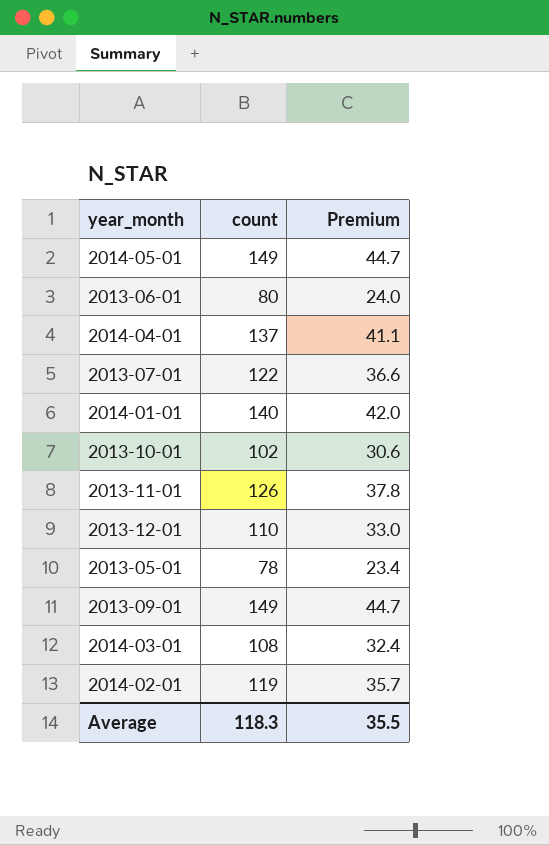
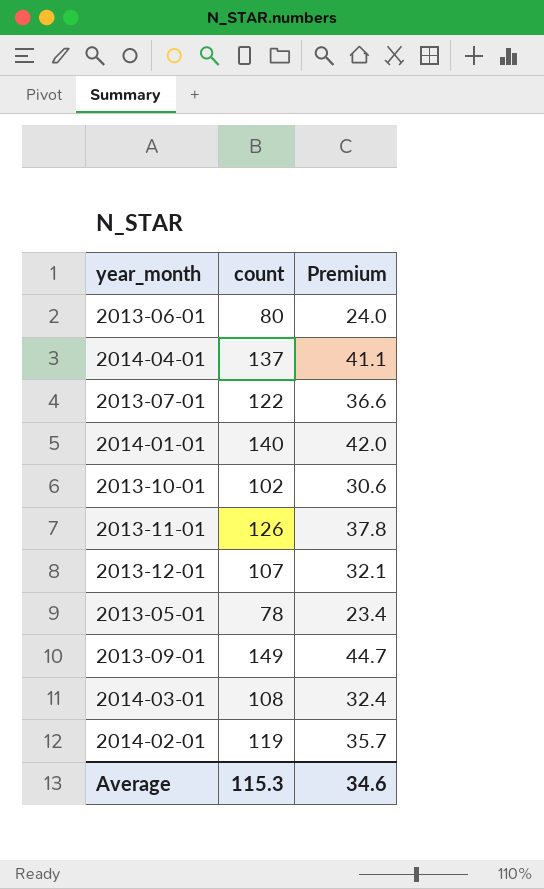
row 2014-05-01: 149 | 44.7 -> none
2013-12-01 | count: 110 -> 107
2013-12-01 | Premium: 33.0 -> 32.1
Average | count: 118.3 -> 115.3
Average | Premium: 35.5 -> 34.6

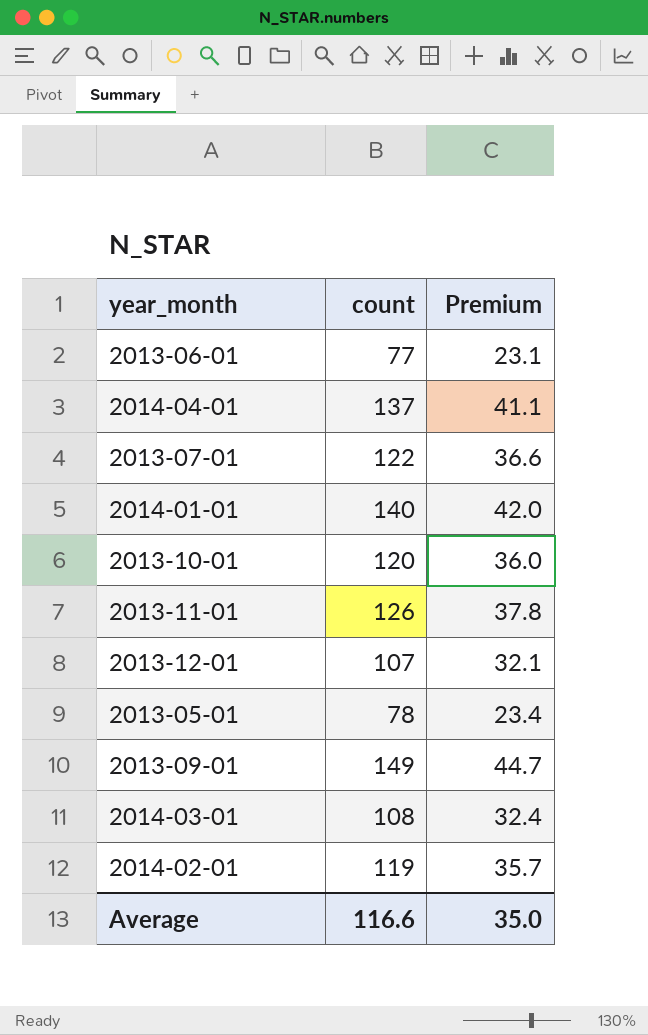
2013-06-01 | count: 80 -> 77
2013-06-01 | Premium: 24.0 -> 23.1
2013-10-01 | count: 102 -> 120
2013-10-01 | Premium: 30.6 -> 36.0
Average | count: 115.3 -> 116.6
Average | Premium: 34.6 -> 35.0

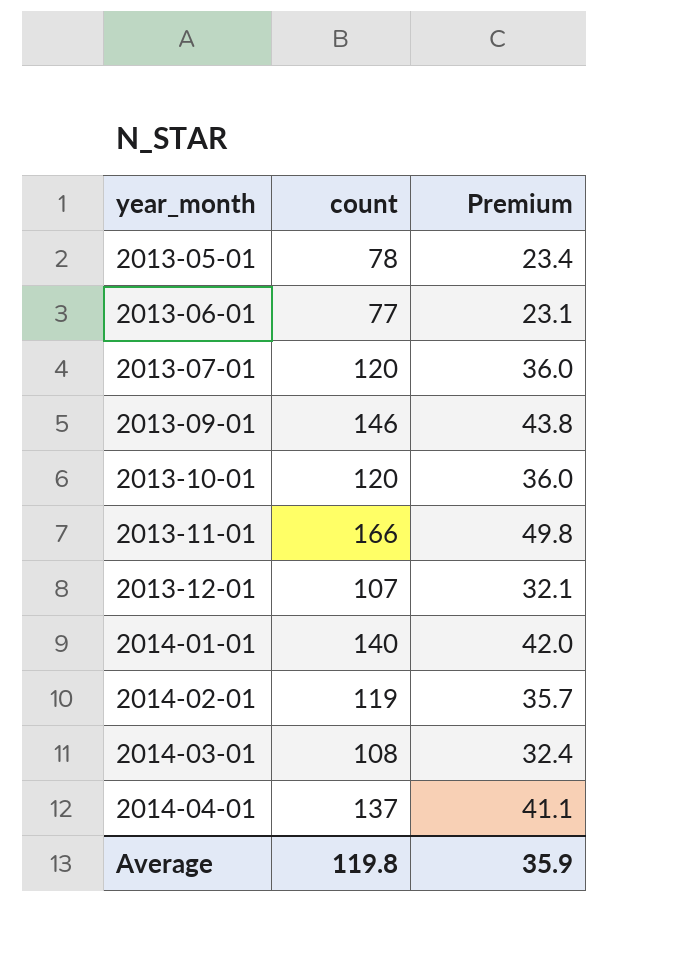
row order: none -> year_month ascending
2013-07-01 | count: 122 -> 120
2013-07-01 | Premium: 36.6 -> 36.0
2013-09-01 | count: 149 -> 146
2013-09-01 | Premium: 44.7 -> 43.8
2013-11-01 | count: 126 -> 166
2013-11-01 | Premium: 37.8 -> 49.8
Average | count: 116.6 -> 119.8
Average | Premium: 35.0 -> 35.9

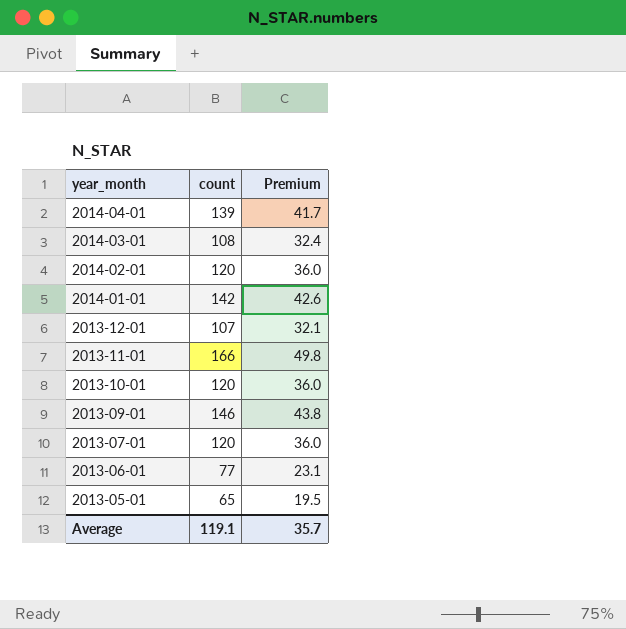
row order: year_month ascending -> year_month descending
2014-04-01 | count: 137 -> 139
2014-04-01 | Premium: 41.1 -> 41.7
2014-02-01 | count: 119 -> 120
2014-02-01 | Premium: 35.7 -> 36.0
2014-01-01 | count: 140 -> 142
2014-01-01 | Premium: 42.0 -> 42.6
2013-05-01 | count: 78 -> 65
2013-05-01 | Premium: 23.4 -> 19.5
Average | count: 119.8 -> 119.1
Average | Premium: 35.9 -> 35.7

